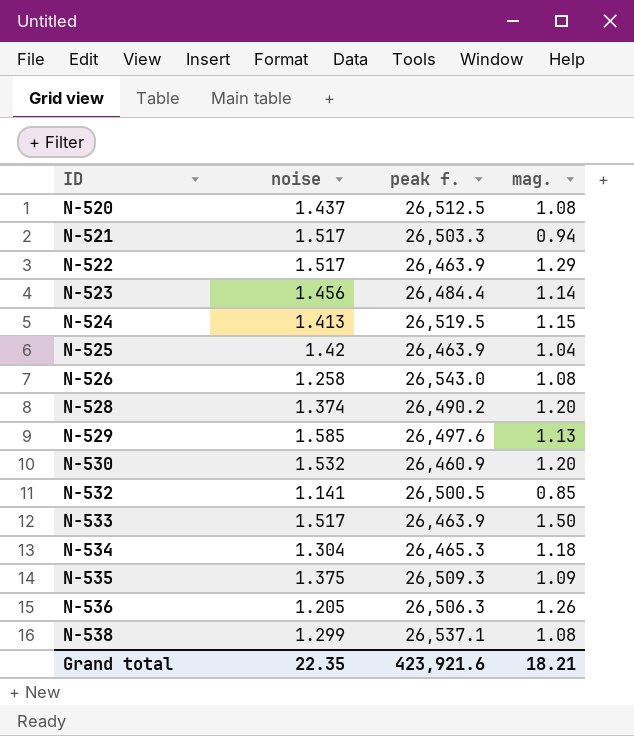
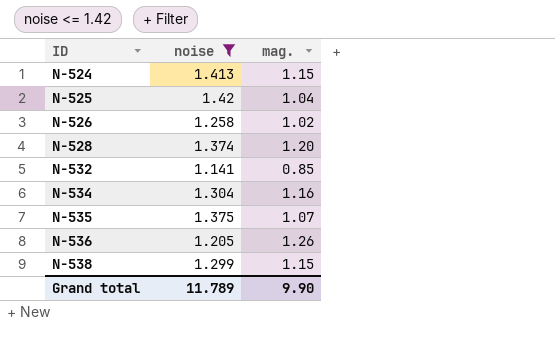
filter: none -> noise <= 1.42
column peak f. | position: 3 -> none
N-526 | mag.: 1.08 -> 1.02
N-534 | mag.: 1.18 -> 1.16
N-535 | mag.: 1.09 -> 1.07
N-538 | mag.: 1.08 -> 1.15
Grand total | noise: 22.35 -> 11.789
Grand total | mag.: 18.21 -> 9.90

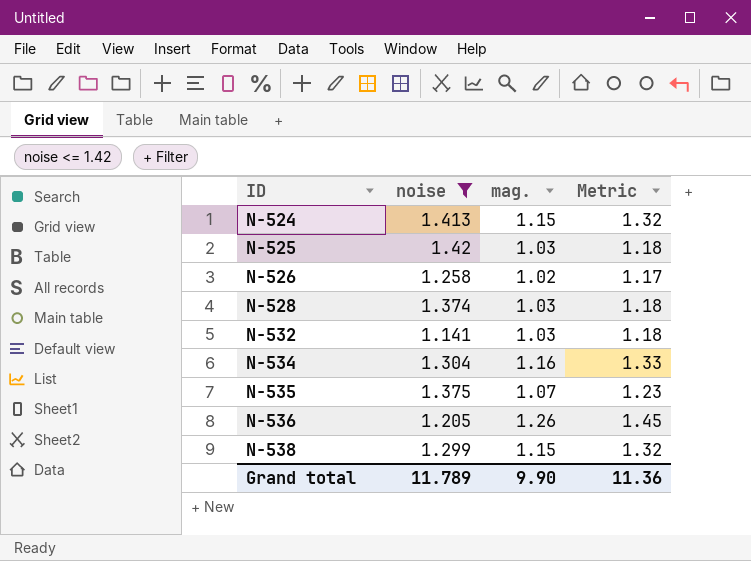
column Metric | formula: none -> [mag.] * 1.15
N-525 | mag.: 1.04 -> 1.03
N-528 | mag.: 1.20 -> 1.03
N-532 | mag.: 0.85 -> 1.03

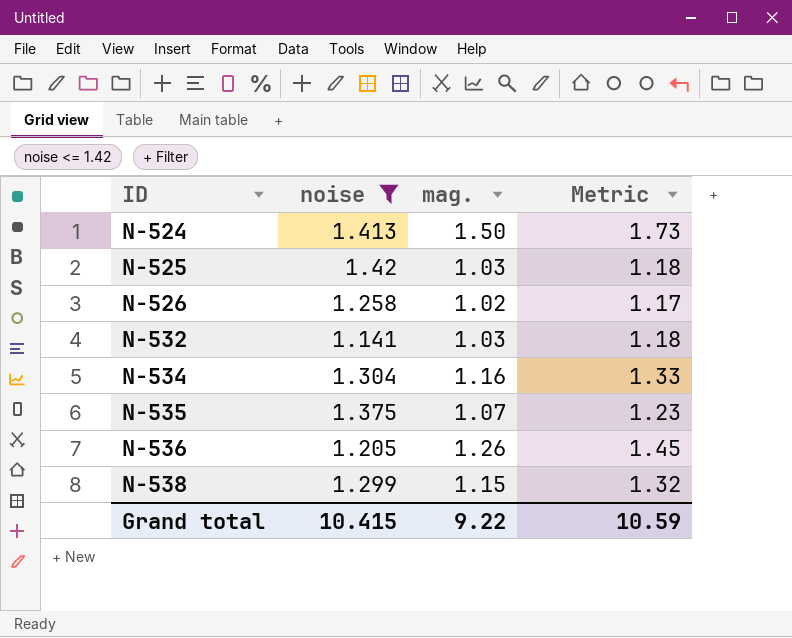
row N-528: 1.374 | 1.03 | 1.18 -> none
N-524 | mag.: 1.15 -> 1.50
N-524 | Metric: 1.32 -> 1.73
Grand total | noise: 11.789 -> 10.415
Grand total | mag.: 9.90 -> 9.22
Grand total | Metric: 11.36 -> 10.59

